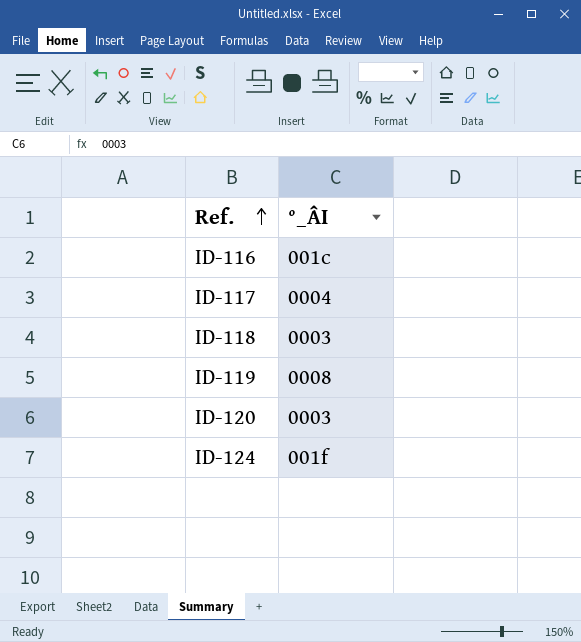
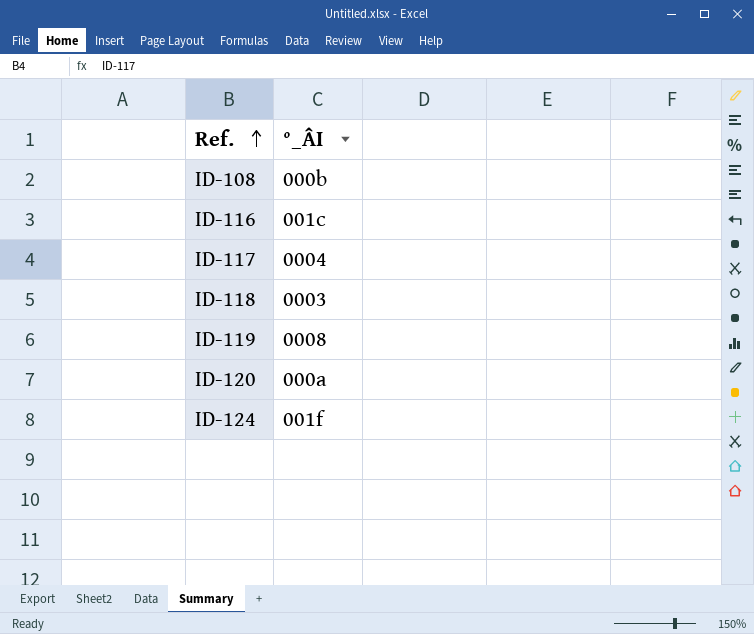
row ID-108: none -> 000b
ID-120 | °_ÂI: 0003 -> 000a

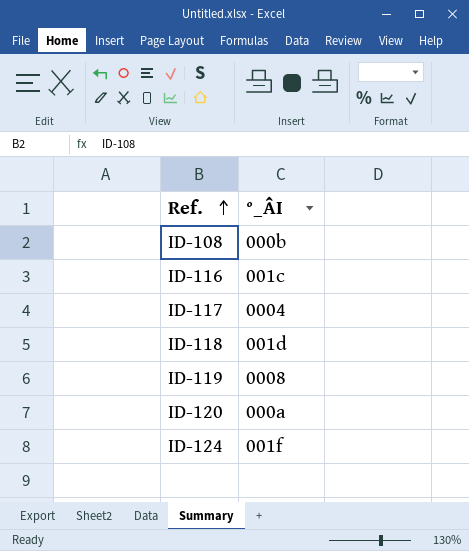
ID-118 | °_ÂI: 0003 -> 001d

